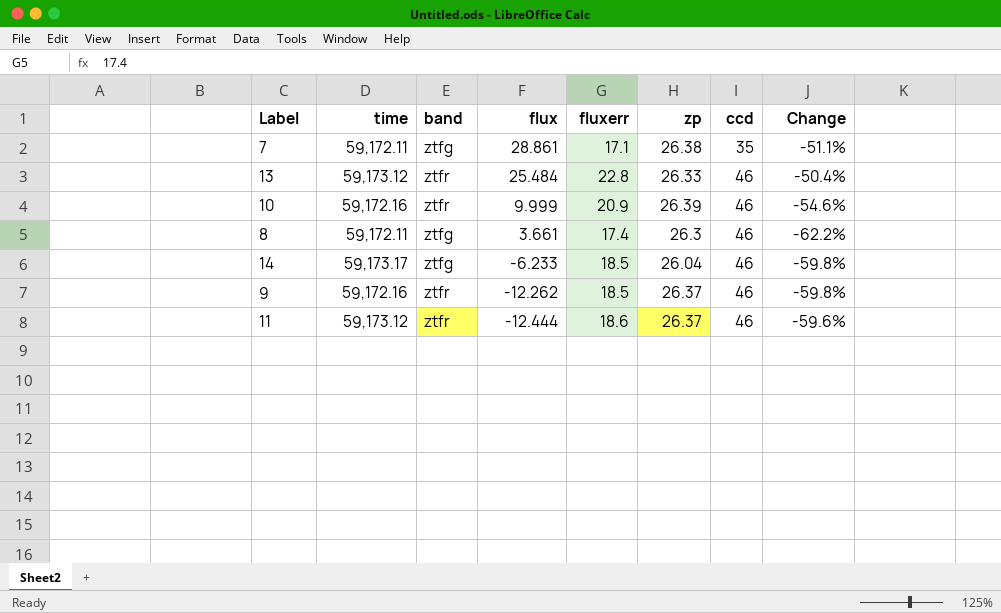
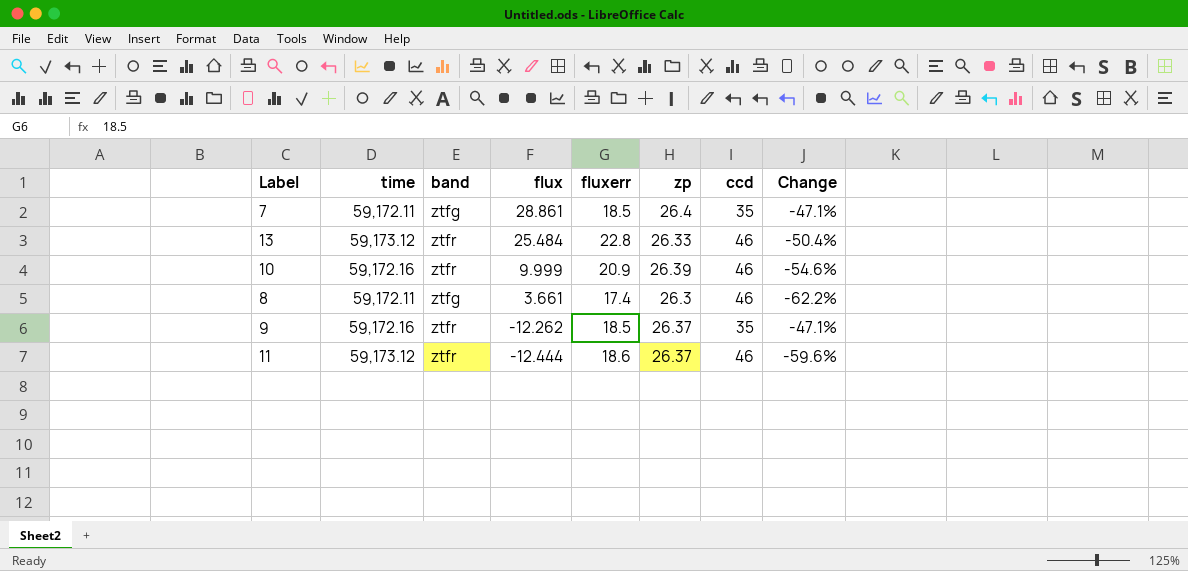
row 14: 59,173.17 | ztfg | -6.233 | 18.5 | 26.04 | 46 | -59.8% -> none
7 | fluxerr: 17.1 -> 18.5
7 | zp: 26.38 -> 26.4
7 | Change: -51.1% -> -47.1%
9 | ccd: 46 -> 35
9 | Change: -59.8% -> -47.1%

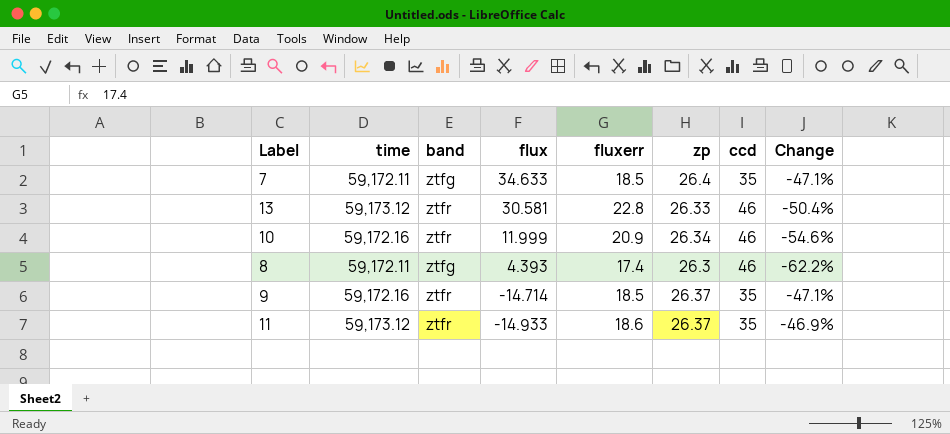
7 | flux: 28.861 -> 34.633
13 | flux: 25.484 -> 30.581
10 | flux: 9.999 -> 11.999
10 | zp: 26.39 -> 26.34
8 | flux: 3.661 -> 4.393
9 | flux: -12.262 -> -14.714
11 | flux: -12.444 -> -14.933
11 | ccd: 46 -> 35
11 | Change: -59.6% -> -46.9%

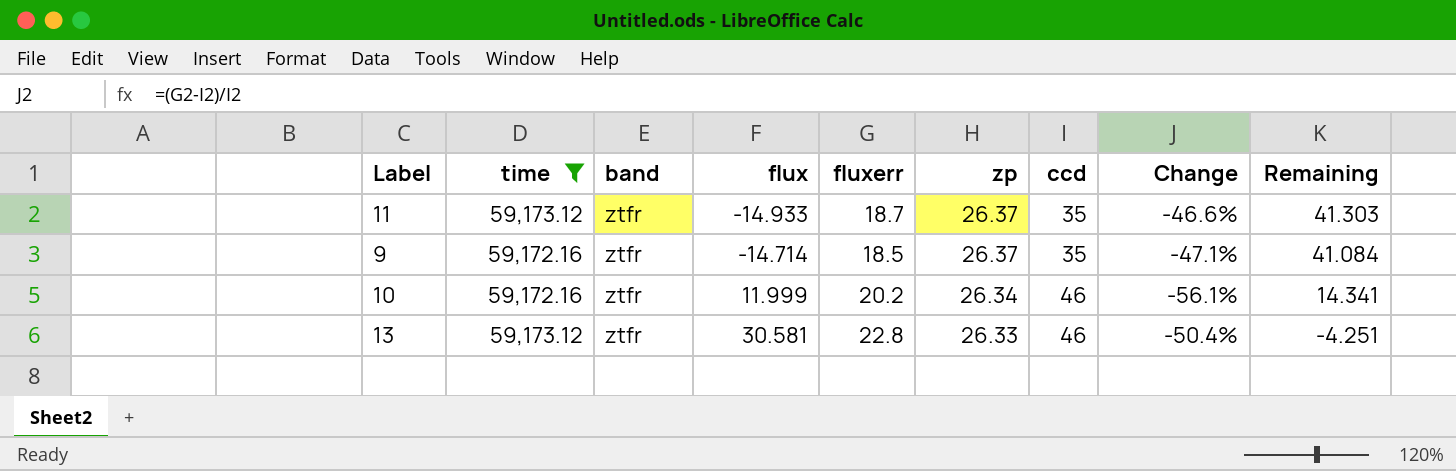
filter: none -> time != 59,172.11
row order: flux descending -> flux ascending
column Remaining | formula: none -> [zp] - [flux]
11 | fluxerr: 18.6 -> 18.7
11 | Change: -46.9% -> -46.6%
10 | fluxerr: 20.9 -> 20.2
10 | Change: -54.6% -> -56.1%

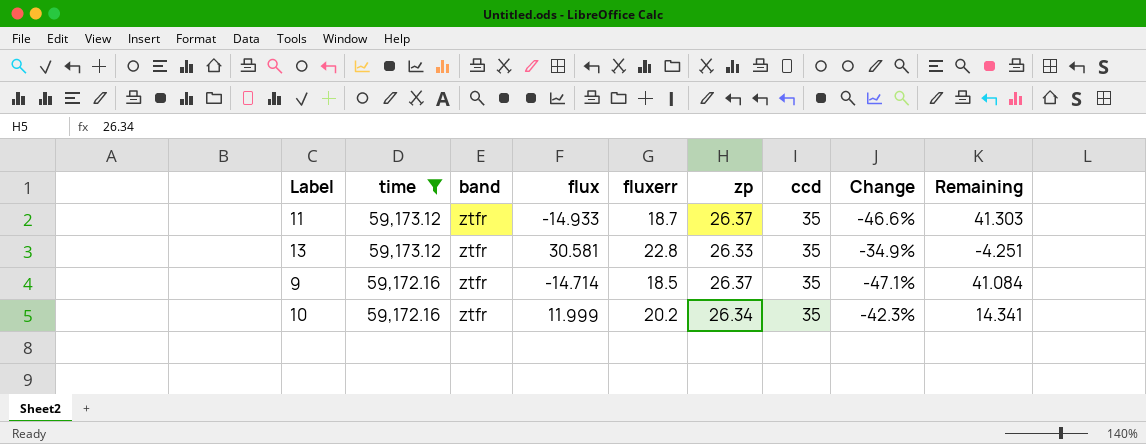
row order: flux ascending -> time descending
13 | ccd: 46 -> 35
13 | Change: -50.4% -> -34.9%
10 | ccd: 46 -> 35
10 | Change: -56.1% -> -42.3%

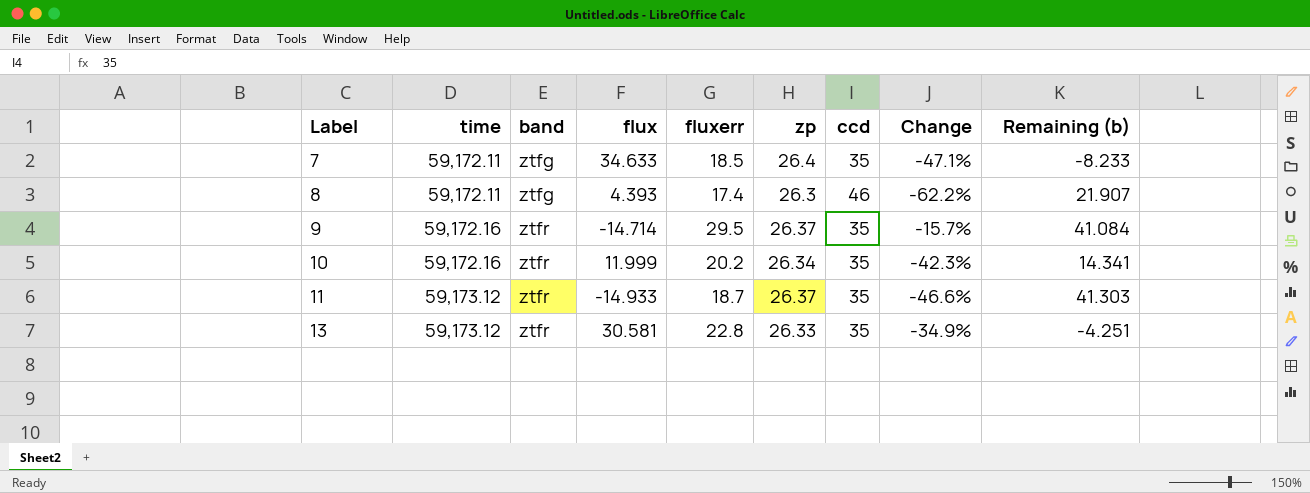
filter: time != 59,172.11 -> none
row order: time descending -> Label ascending
column name: Remaining -> Remaining (b)
9 | fluxerr: 18.5 -> 29.5
9 | Change: -47.1% -> -15.7%

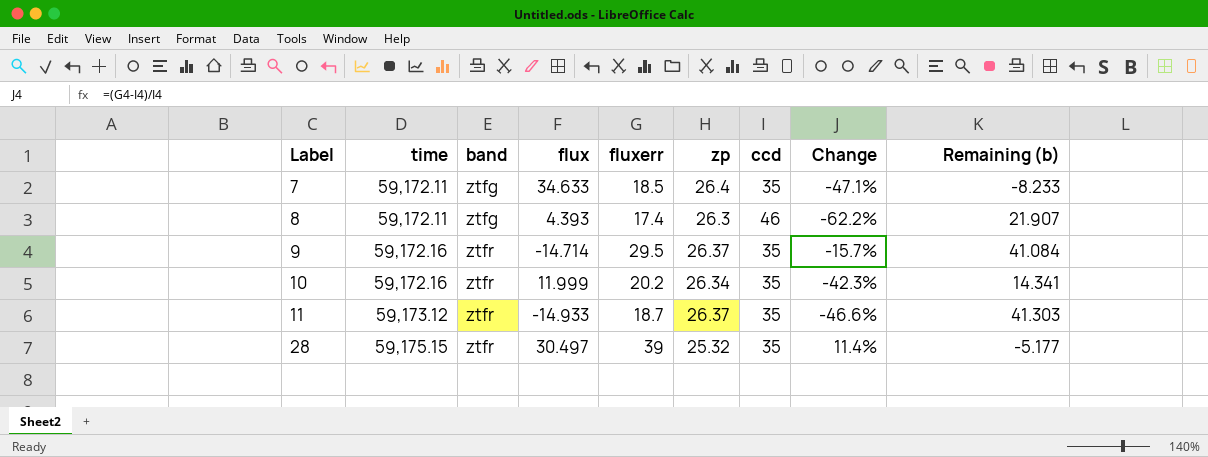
row 13: 59,173.12 | ztfr | 30.581 | 22.8 | 26.33 | 35 | -34.9% | -4.251 -> none
row 28: none -> 59,175.15 | ztfr | 30.497 | 39 | 25.32 | 35 | 11.4% | -5.177

